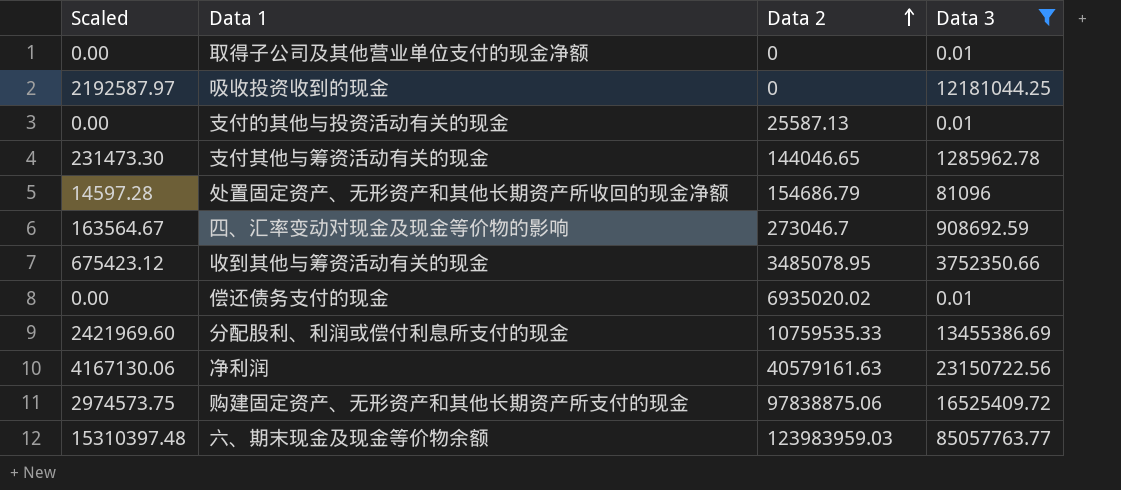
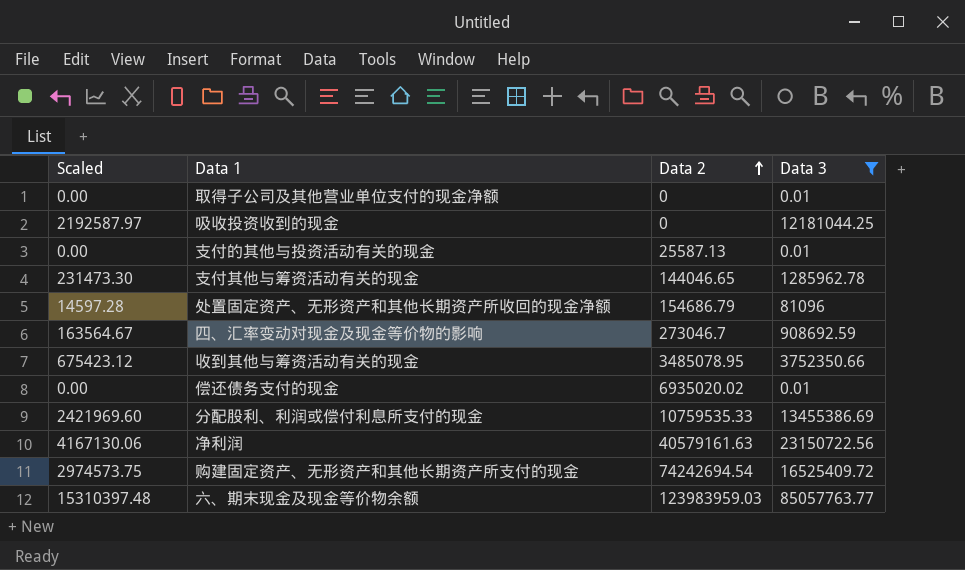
购建固定资产、无形资产和其他长期资产所支付的现金 | Data 2: 97838875.06 -> 74242694.54

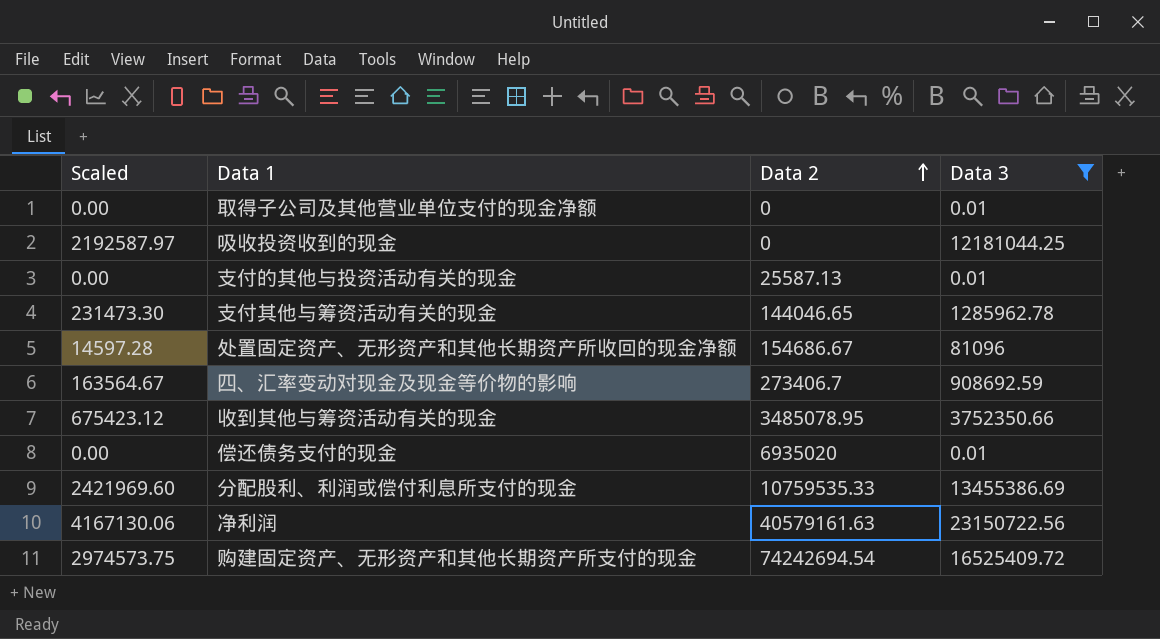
row 六、期末现金及现金等价物余额: 15310397.48 | 123983959.03 | 85057763.77 -> none
处置固定资产、无形资产和其他长期资产所收回的现金净额 | Data 2: 154686.79 -> 154686.67
四、汇率变动对现金及现金等价物的影响 | Data 2: 273046.7 -> 273406.7
偿还债务支付的现金 | Data 2: 6935020.02 -> 6935020

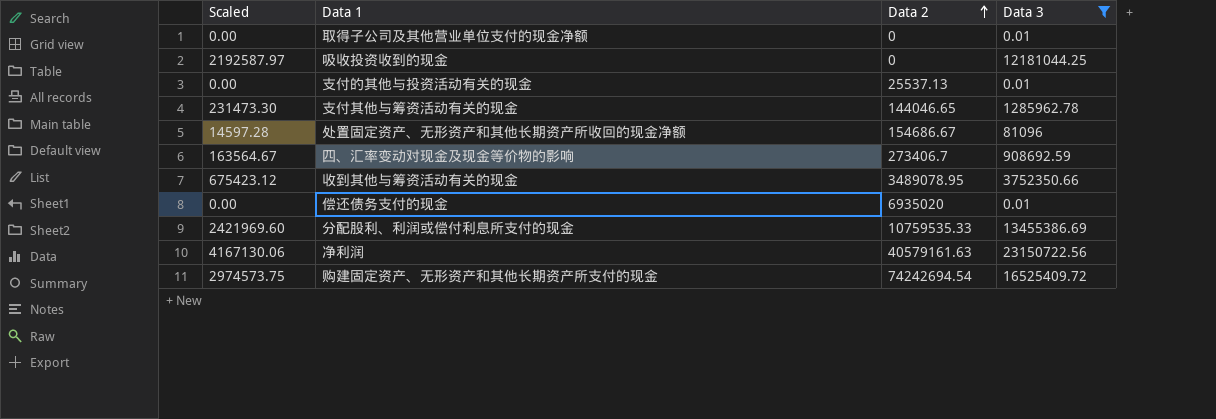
支付的其他与投资活动有关的现金 | Data 2: 25587.13 -> 25537.13
收到其他与筹资活动有关的现金 | Data 2: 3485078.95 -> 3489078.95

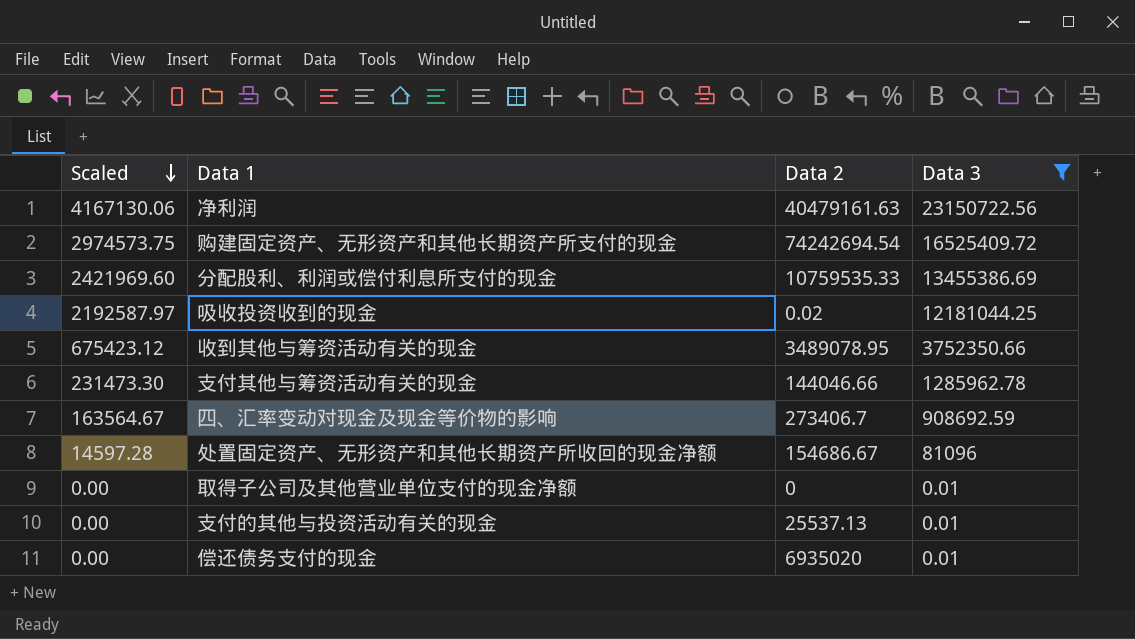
row order: Data 2 ascending -> Scaled descending
净利润 | Data 2: 40579161.63 -> 40479161.63
吸收投资收到的现金 | Data 2: 0 -> 0.02
支付其他与筹资活动有关的现金 | Data 2: 144046.65 -> 144046.66

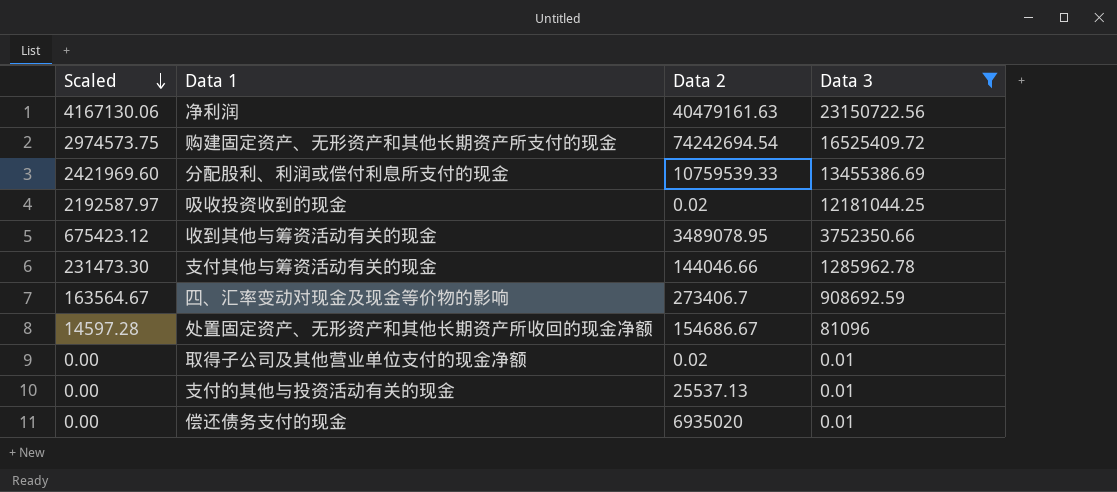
分配股利、利润或偿付利息所支付的现金 | Data 2: 10759535.33 -> 10759539.33
取得子公司及其他营业单位支付的现金净额 | Data 2: 0 -> 0.02

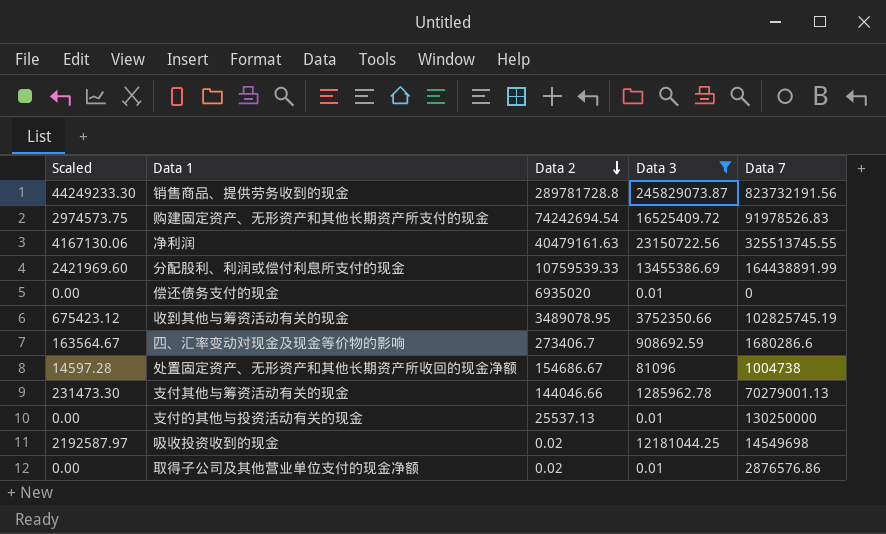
row order: Scaled descending -> Data 2 descending
column Data 7 | position: none -> 5
row 销售商品、提供劳务收到的现金: none -> 44249233.30 | 289781728.8 | 245829073.87 | 823732191.56

